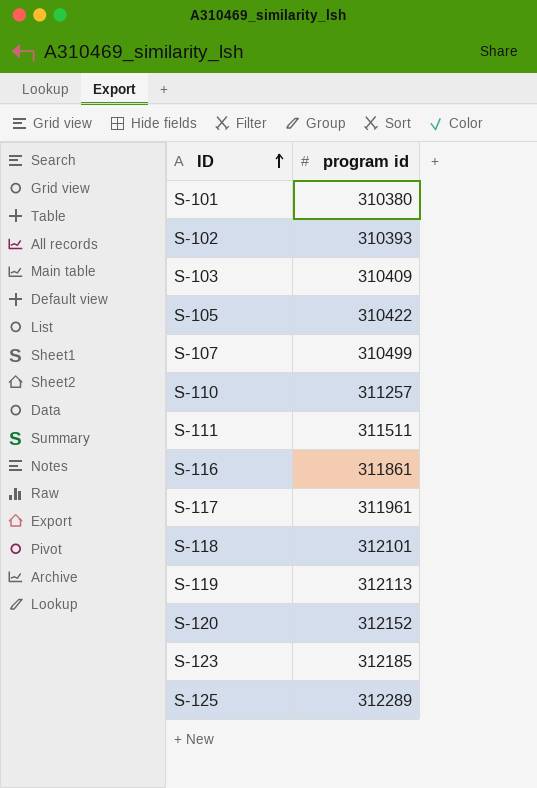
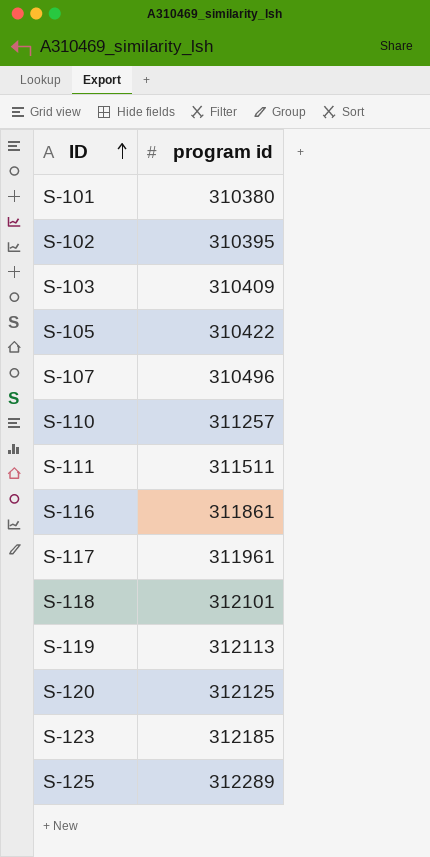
S-102 | program id: 310393 -> 310395
S-107 | program id: 310499 -> 310496
S-120 | program id: 312152 -> 312125

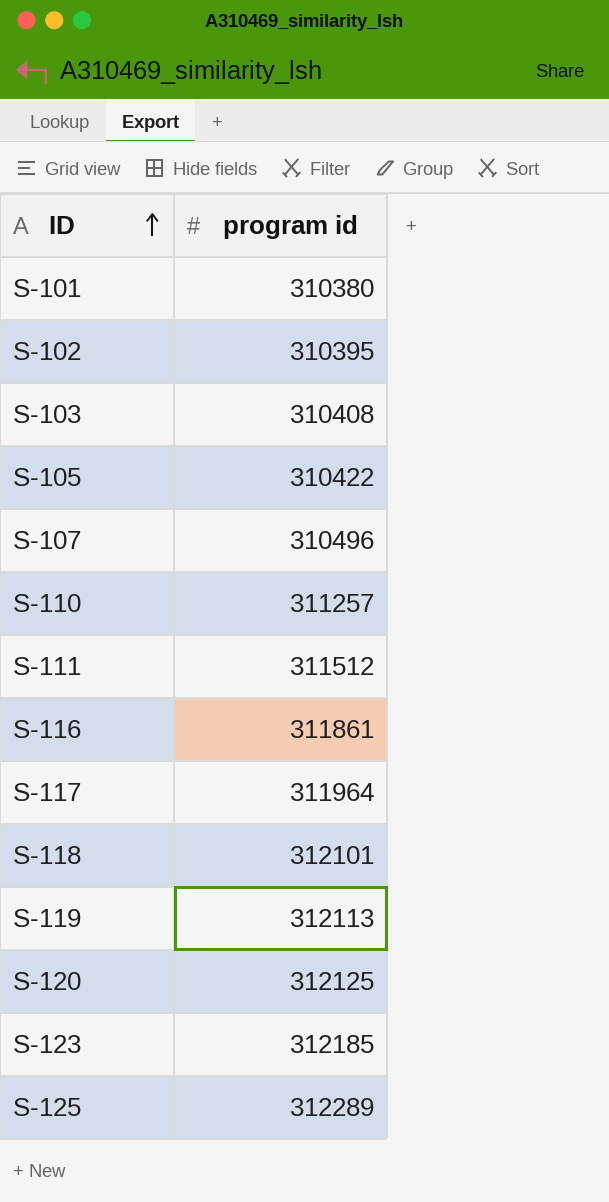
S-103 | program id: 310409 -> 310408
S-111 | program id: 311511 -> 311512
S-117 | program id: 311961 -> 311964

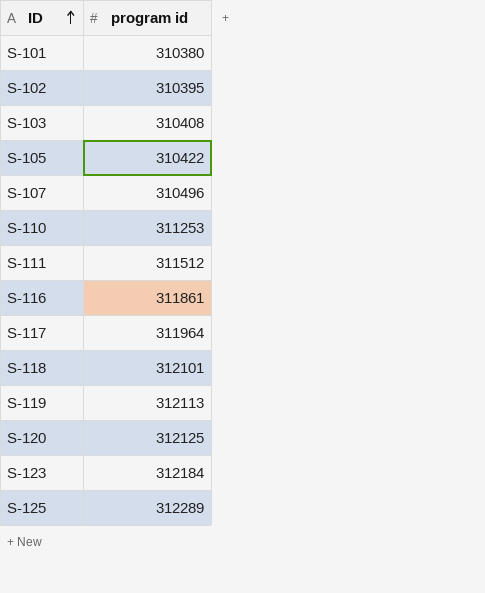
S-110 | program id: 311257 -> 311253
S-123 | program id: 312185 -> 312184

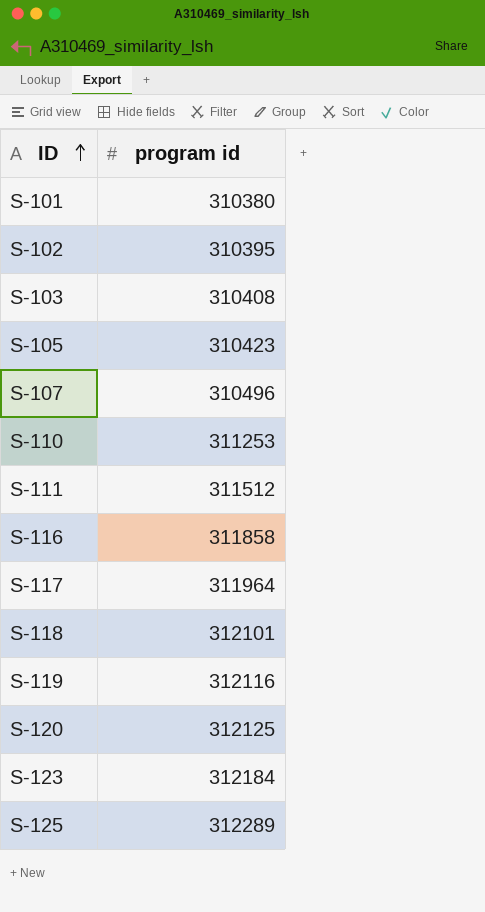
S-105 | program id: 310422 -> 310423
S-116 | program id: 311861 -> 311858
S-119 | program id: 312113 -> 312116

